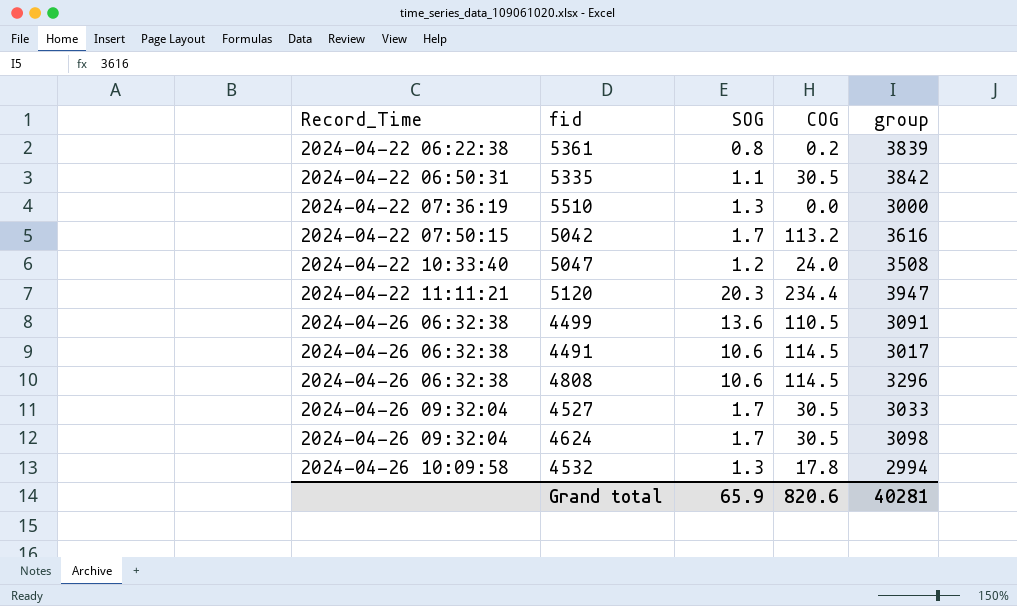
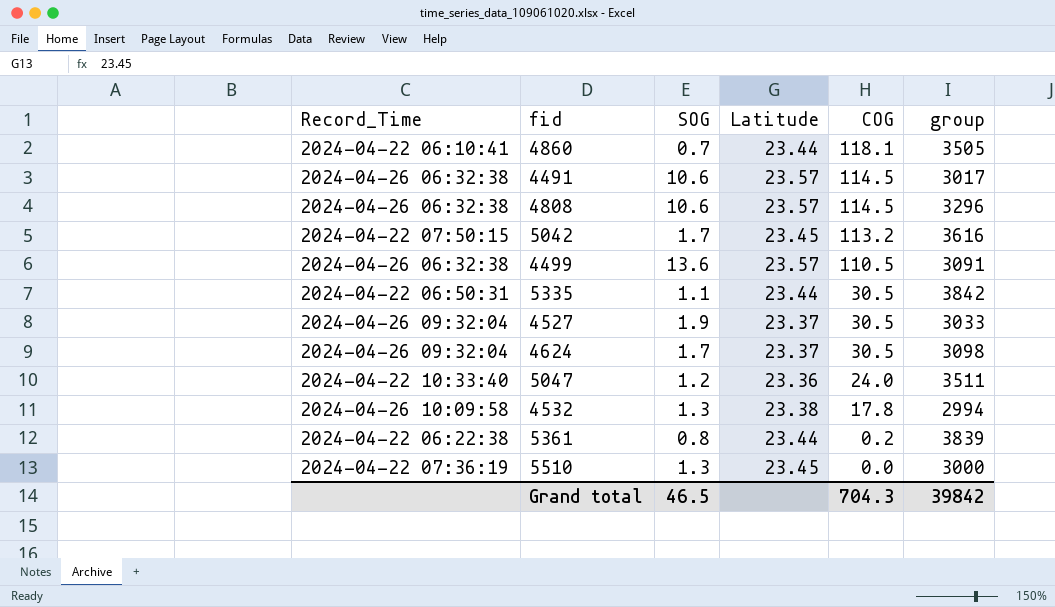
row order: Record_Time ascending -> COG descending
column Latitude | position: none -> 4
row 5120: 2024-04-22 11:11:21 | 20.3 | 234.4 | 3947 -> none
row 4860: none -> 2024-04-22 06:10:41 | 0.7 | 23.44 | 118.1 | 3505
4527 | SOG: 1.7 -> 1.9
5047 | group: 3508 -> 3511
Grand total | SOG: 65.9 -> 46.5
Grand total | COG: 820.6 -> 704.3
Grand total | group: 40281 -> 39842

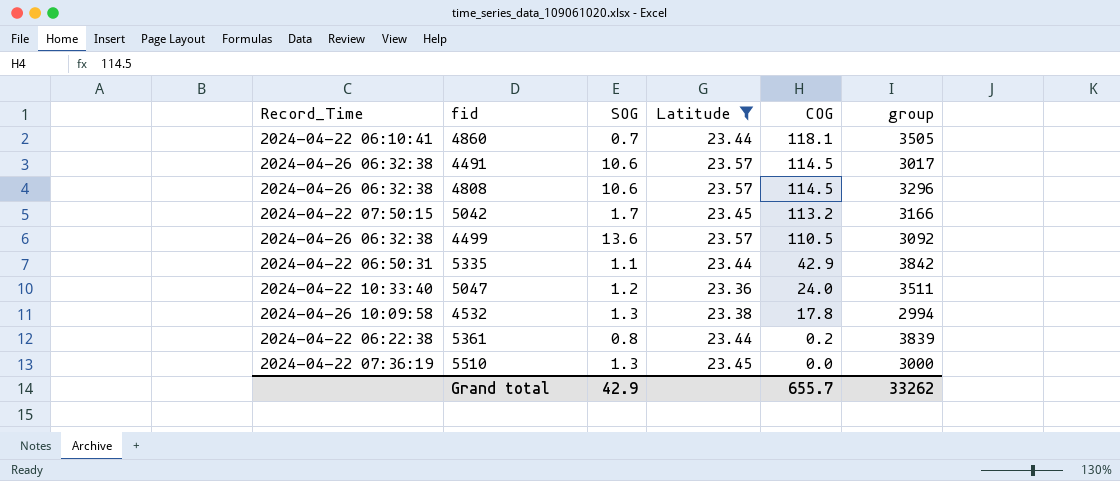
filter: none -> Latitude != 23.37
5042 | group: 3616 -> 3166
4499 | group: 3091 -> 3092
5335 | COG: 30.5 -> 42.9
Grand total | SOG: 46.5 -> 42.9
Grand total | COG: 704.3 -> 655.7
Grand total | group: 39842 -> 33262

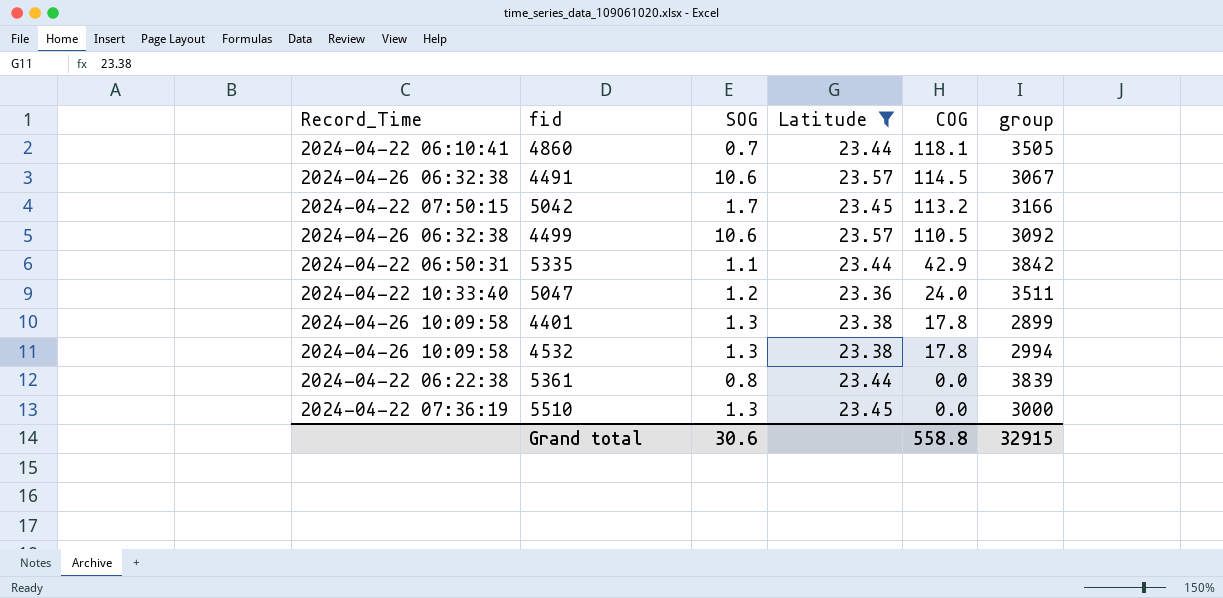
row 4808: 2024-04-26 06:32:38 | 10.6 | 23.57 | 114.5 | 3296 -> none
4491 | group: 3017 -> 3067
4499 | SOG: 13.6 -> 10.6
row 4401: none -> 2024-04-26 10:09:58 | 1.3 | 23.38 | 17.8 | 2899
5361 | COG: 0.2 -> 0.0
Grand total | SOG: 42.9 -> 30.6
Grand total | COG: 655.7 -> 558.8
Grand total | group: 33262 -> 32915

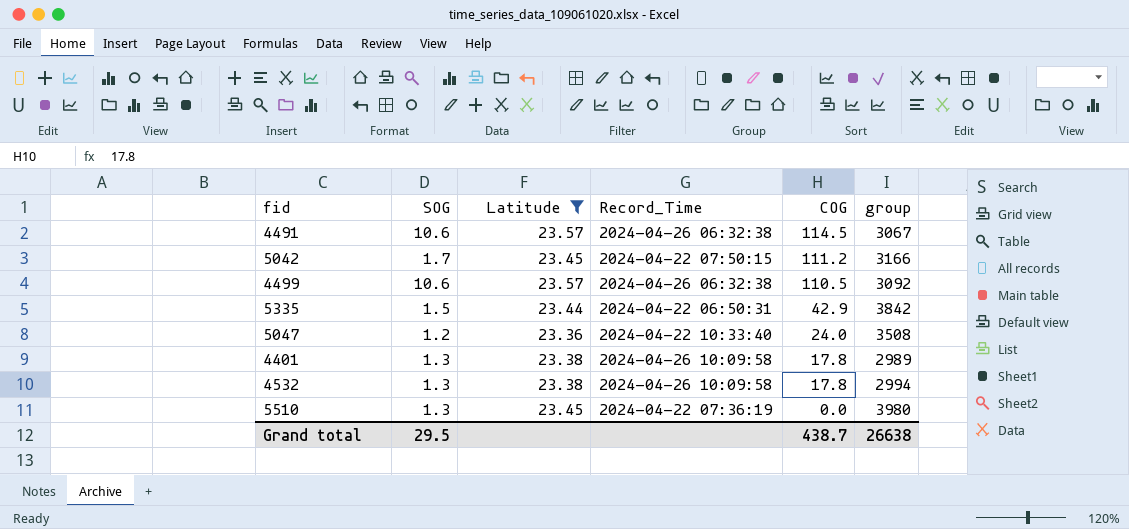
column Record_Time | position: 1 -> 4
row 4860: 2024-04-22 06:10:41 | 0.7 | 23.44 | 118.1 | 3505 -> none
row 5361: 2024-04-22 06:22:38 | 0.8 | 23.44 | 0.0 | 3839 -> none
5042 | COG: 113.2 -> 111.2
5335 | SOG: 1.1 -> 1.5
5047 | group: 3511 -> 3508
4401 | group: 2899 -> 2989
5510 | group: 3000 -> 3980
Grand total | SOG: 30.6 -> 29.5
Grand total | COG: 558.8 -> 438.7
Grand total | group: 32915 -> 26638

